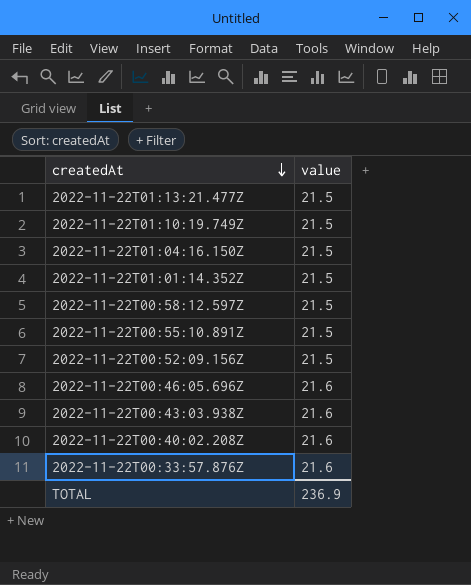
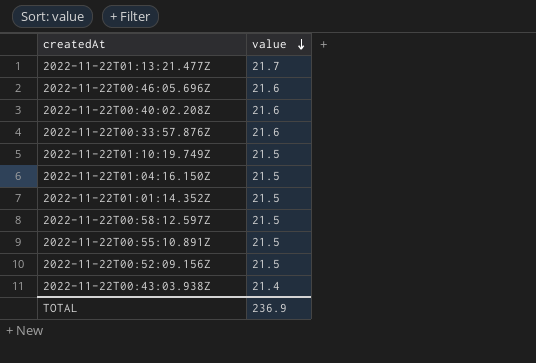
row order: createdAt descending -> value descending
2022-11-22T01:13:21.477Z | value: 21.5 -> 21.7
2022-11-22T00:43:03.938Z | value: 21.6 -> 21.4

